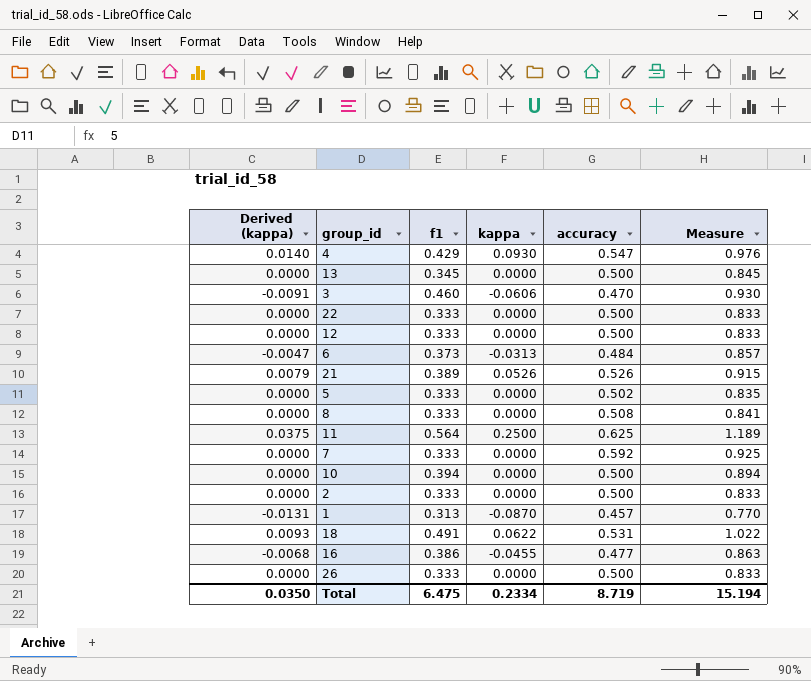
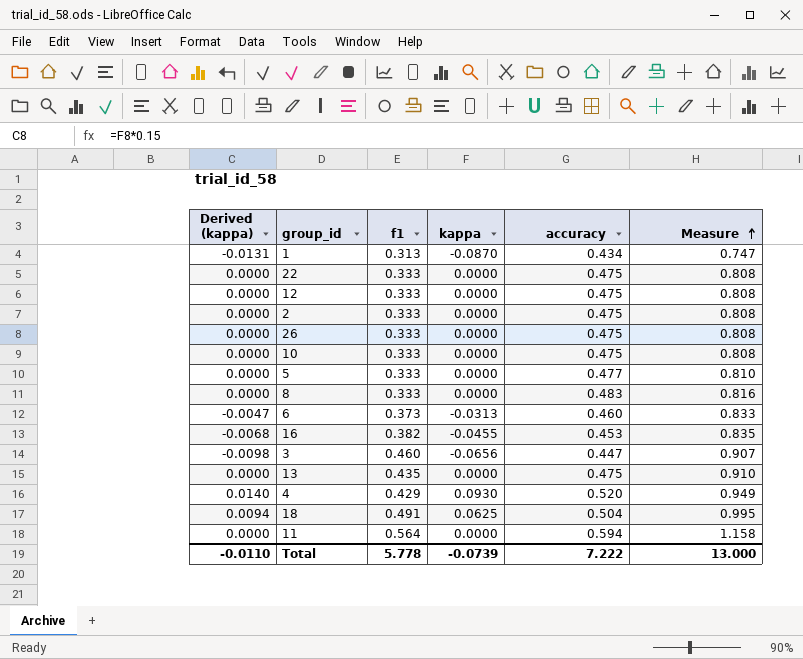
row order: none -> Measure ascending
row 21: 0.0079 | 0.389 | 0.0526 | 0.526 | 0.915 -> none
row 7: 0.0000 | 0.333 | 0.0000 | 0.592 | 0.925 -> none
1 | accuracy: 0.457 -> 0.434
1 | Measure: 0.770 -> 0.747
22 | accuracy: 0.500 -> 0.475
22 | Measure: 0.833 -> 0.808
12 | accuracy: 0.500 -> 0.475
12 | Measure: 0.833 -> 0.808
2 | accuracy: 0.500 -> 0.475
2 | Measure: 0.833 -> 0.808
26 | accuracy: 0.500 -> 0.475
26 | Measure: 0.833 -> 0.808
10 | f1: 0.394 -> 0.333
10 | accuracy: 0.500 -> 0.475
10 | Measure: 0.894 -> 0.808
5 | accuracy: 0.502 -> 0.477
5 | Measure: 0.835 -> 0.810
8 | accuracy: 0.508 -> 0.483
8 | Measure: 0.841 -> 0.816
6 | accuracy: 0.484 -> 0.460
6 | Measure: 0.857 -> 0.833
16 | f1: 0.386 -> 0.382
16 | accuracy: 0.477 -> 0.453
16 | Measure: 0.863 -> 0.835
3 | Derived (kappa): -0.0091 -> -0.0098
3 | kappa: -0.0606 -> -0.0656
3 | accuracy: 0.470 -> 0.447
3 | Measure: 0.930 -> 0.907
13 | f1: 0.345 -> 0.435
13 | accuracy: 0.500 -> 0.475
13 | Measure: 0.845 -> 0.910
4 | accuracy: 0.547 -> 0.520
4 | Measure: 0.976 -> 0.949
18 | Derived (kappa): 0.0093 -> 0.0094
18 | kappa: 0.0622 -> 0.0625
18 | accuracy: 0.531 -> 0.504
18 | Measure: 1.022 -> 0.995
11 | Derived (kappa): 0.0375 -> 0.0000
11 | kappa: 0.2500 -> 0.0000
11 | accuracy: 0.625 -> 0.594
11 | Measure: 1.189 -> 1.158
Total | Derived (kappa): 0.0350 -> -0.0110
Total | f1: 6.475 -> 5.778
Total | kappa: 0.2334 -> -0.0739
Total | accuracy: 8.719 -> 7.222
Total | Measure: 15.194 -> 13.000

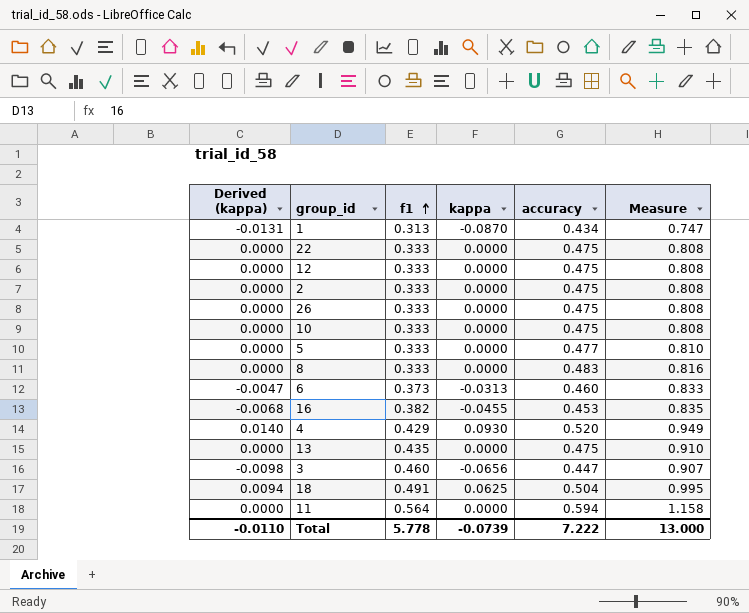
row order: Measure ascending -> f1 ascending

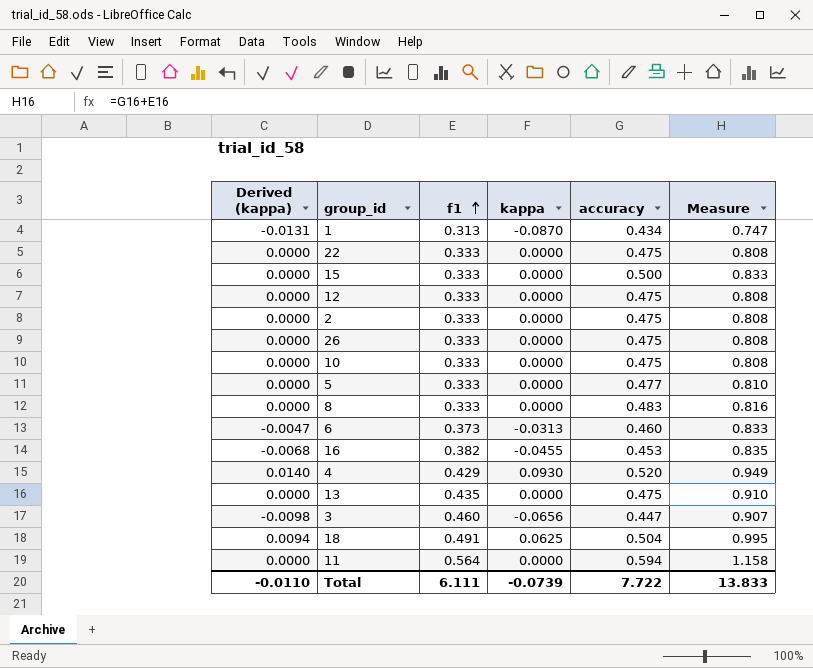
row 15: none -> 0.0000 | 0.333 | 0.0000 | 0.500 | 0.833
Total | f1: 5.778 -> 6.111
Total | accuracy: 7.222 -> 7.722
Total | Measure: 13.000 -> 13.833

